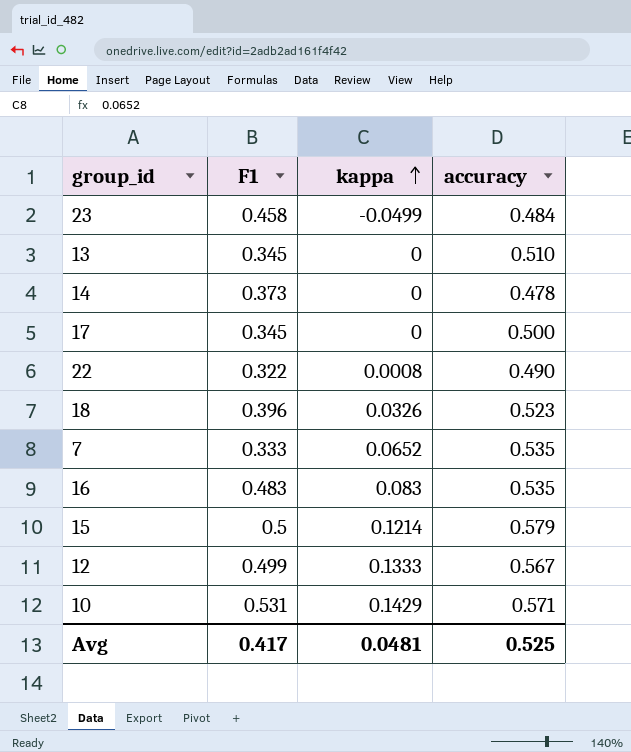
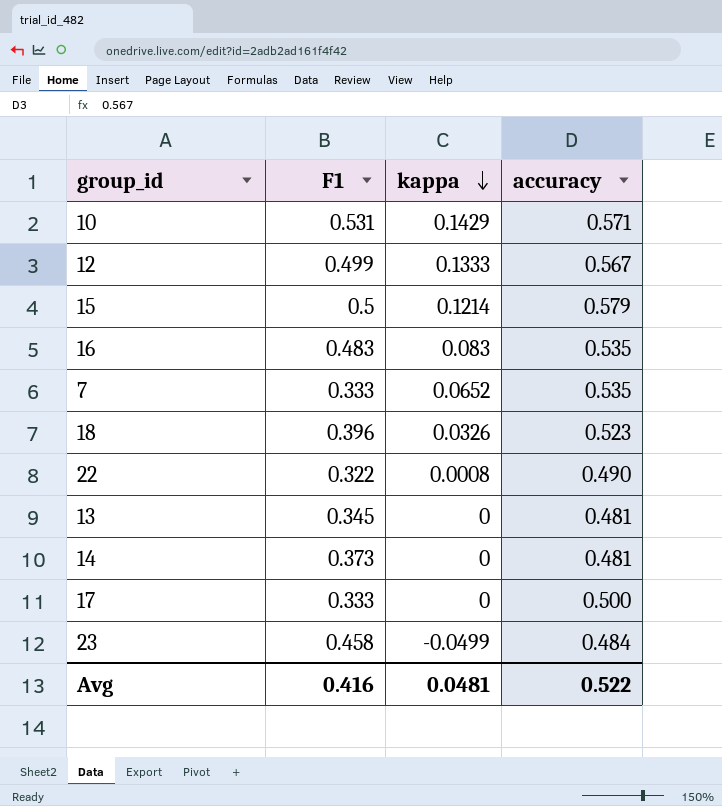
row order: kappa ascending -> kappa descending
13 | accuracy: 0.510 -> 0.481
14 | accuracy: 0.478 -> 0.481
17 | F1: 0.345 -> 0.333
Avg | F1: 0.417 -> 0.416
Avg | accuracy: 0.525 -> 0.522

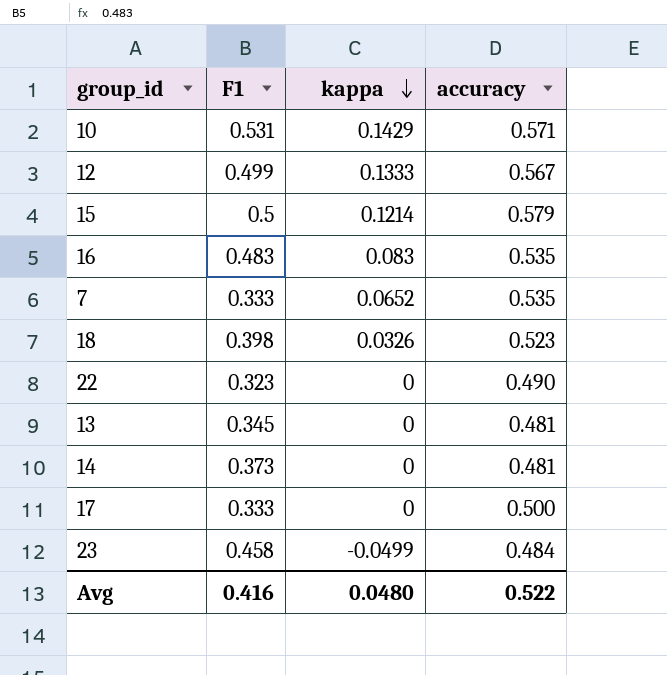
18 | F1: 0.396 -> 0.398
22 | F1: 0.322 -> 0.323
22 | kappa: 0.0008 -> 0
Avg | kappa: 0.0481 -> 0.0480

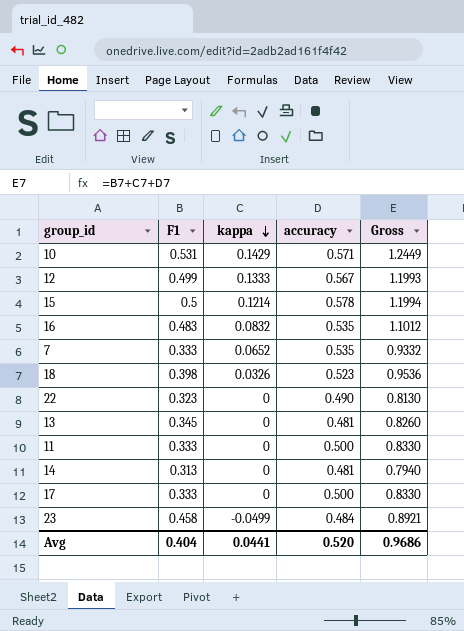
column Gross | formula: none -> [F1] + [kappa] + [accuracy]
15 | accuracy: 0.579 -> 0.578
16 | kappa: 0.083 -> 0.0832
row 11: none -> 0.333 | 0 | 0.500 | 0.8330
14 | F1: 0.373 -> 0.313
Avg | F1: 0.416 -> 0.404
Avg | kappa: 0.0480 -> 0.0441
Avg | accuracy: 0.522 -> 0.520

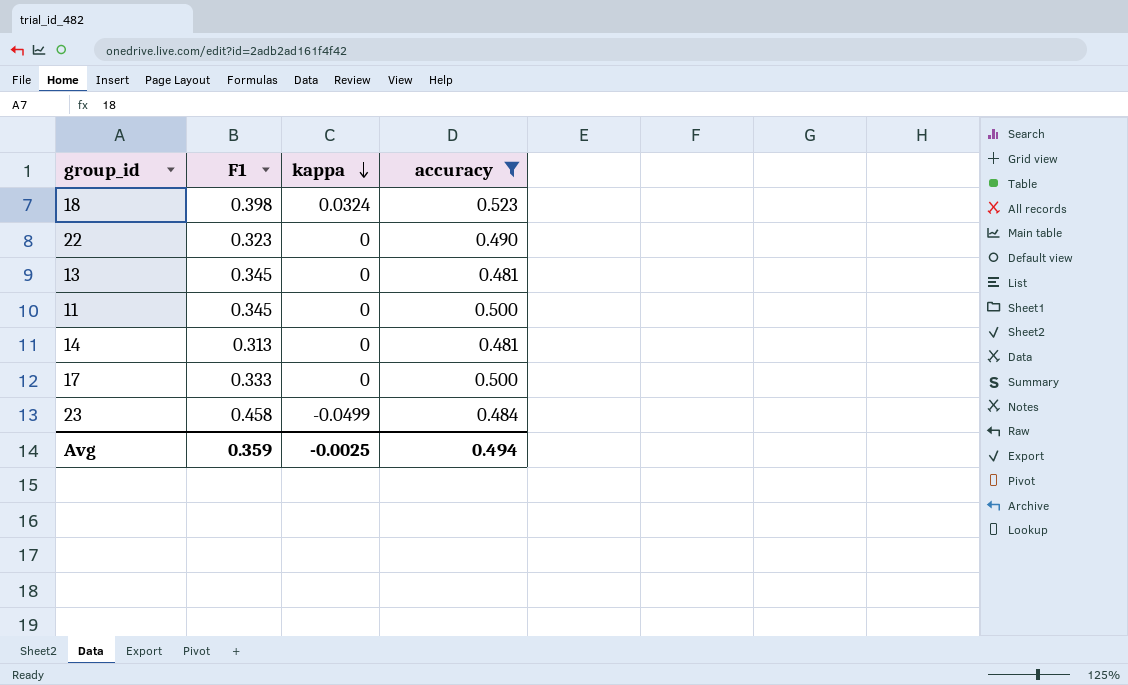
filter: none -> accuracy <= 0.523
column Gross | formula: [F1] + [kappa] + [accuracy] -> none
18 | kappa: 0.0326 -> 0.0324
11 | F1: 0.333 -> 0.345
Avg | F1: 0.404 -> 0.359
Avg | kappa: 0.0441 -> -0.0025
Avg | accuracy: 0.520 -> 0.494

